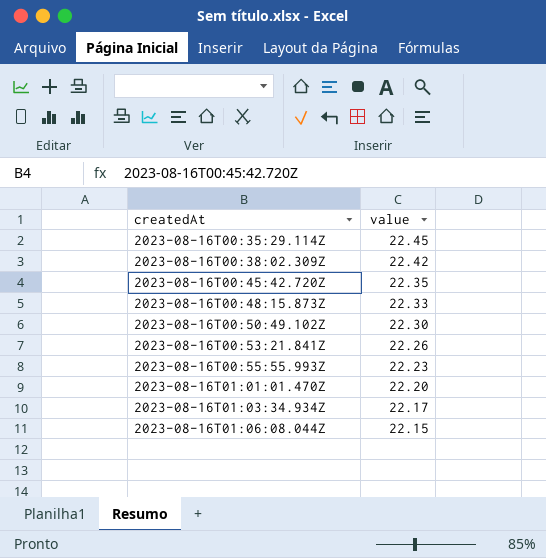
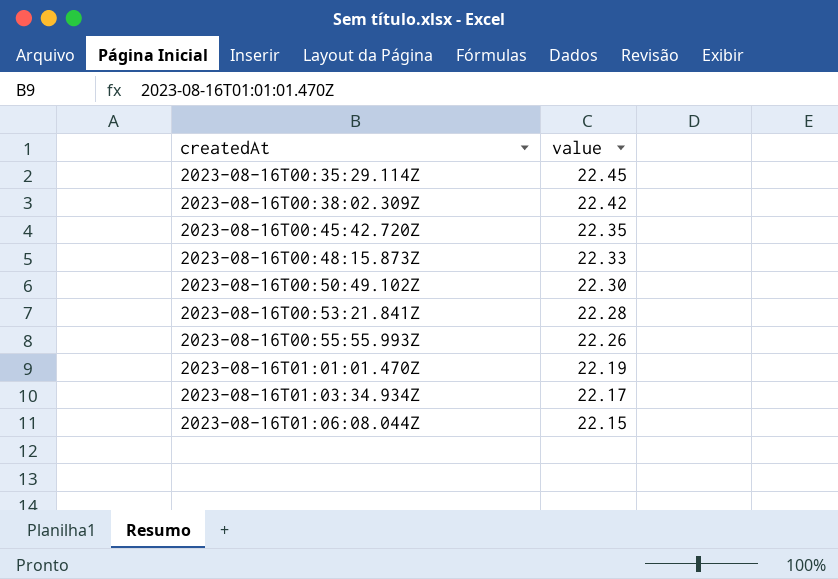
2023-08-16T00:53:21.841Z | value: 22.26 -> 22.28
2023-08-16T00:55:55.993Z | value: 22.23 -> 22.26
2023-08-16T01:01:01.470Z | value: 22.20 -> 22.19

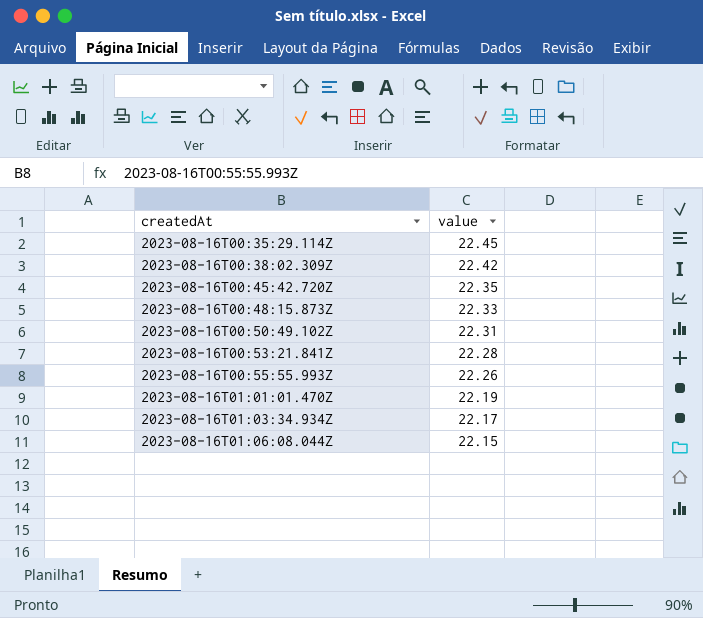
2023-08-16T00:50:49.102Z | value: 22.30 -> 22.31

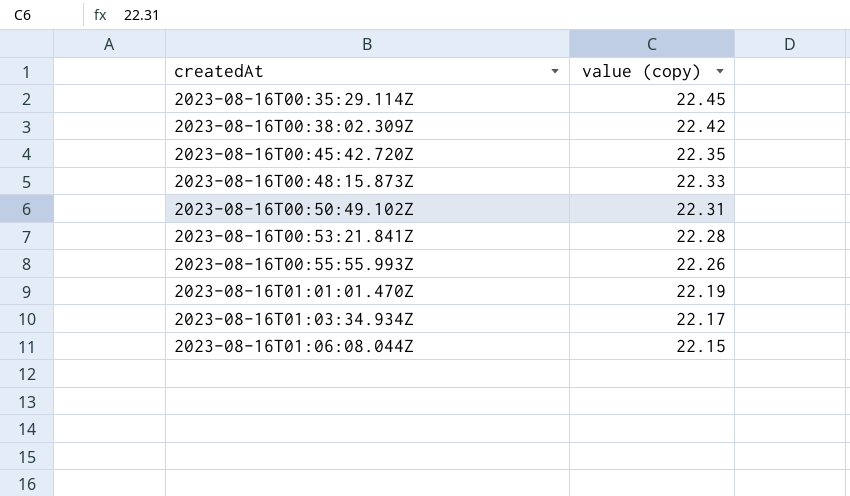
column name: value -> value (copy)

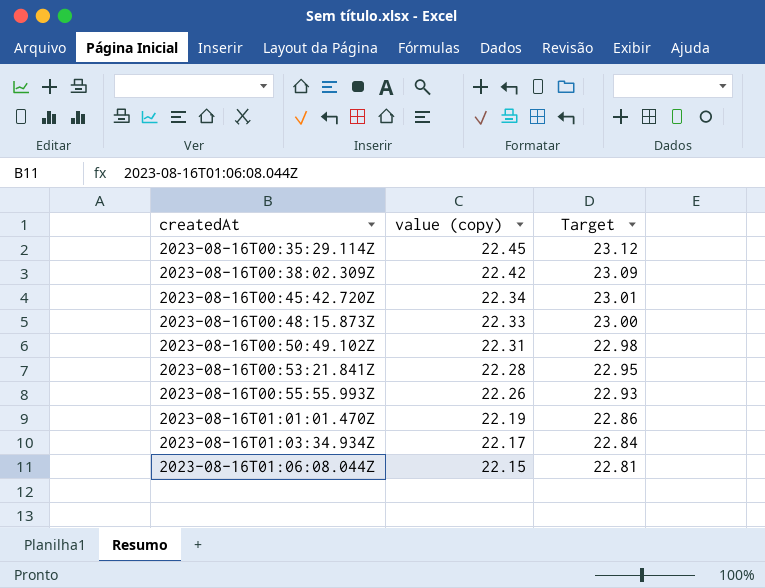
column Target | formula: none -> [value (copy)] * 1.03
2023-08-16T00:45:42.720Z | value (copy): 22.35 -> 22.34

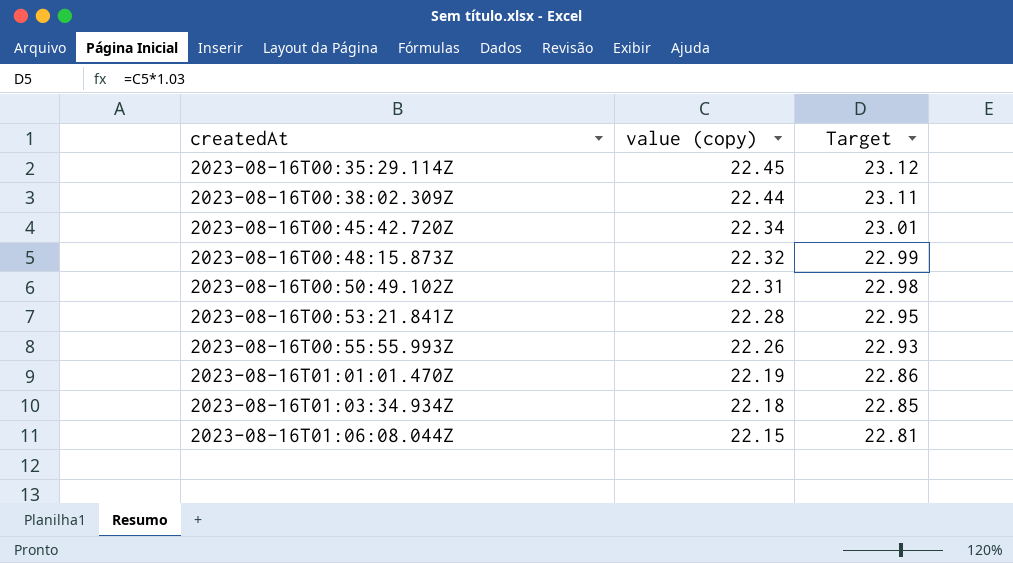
2023-08-16T00:38:02.309Z | value (copy): 22.42 -> 22.44
2023-08-16T00:38:02.309Z | Target: 23.09 -> 23.11
2023-08-16T00:48:15.873Z | value (copy): 22.33 -> 22.32
2023-08-16T00:48:15.873Z | Target: 23.00 -> 22.99
2023-08-16T01:03:34.934Z | value (copy): 22.17 -> 22.18
2023-08-16T01:03:34.934Z | Target: 22.84 -> 22.85

